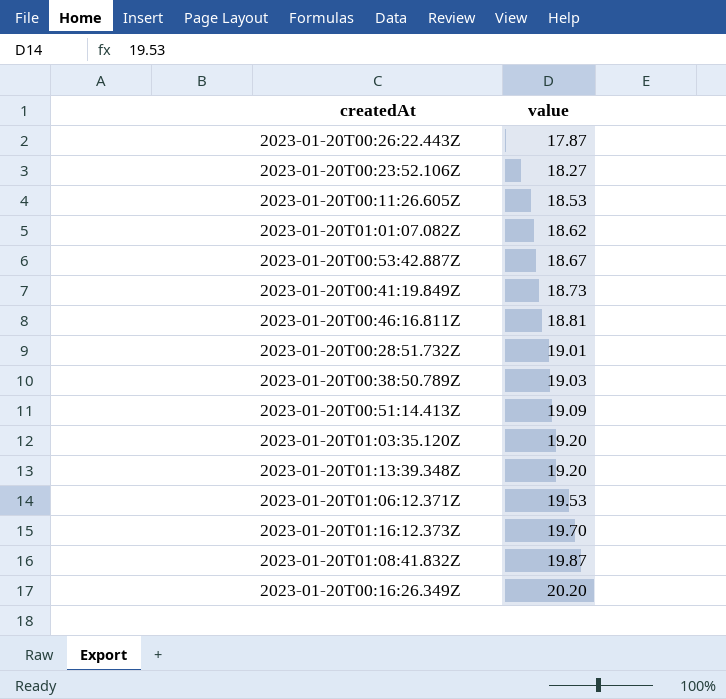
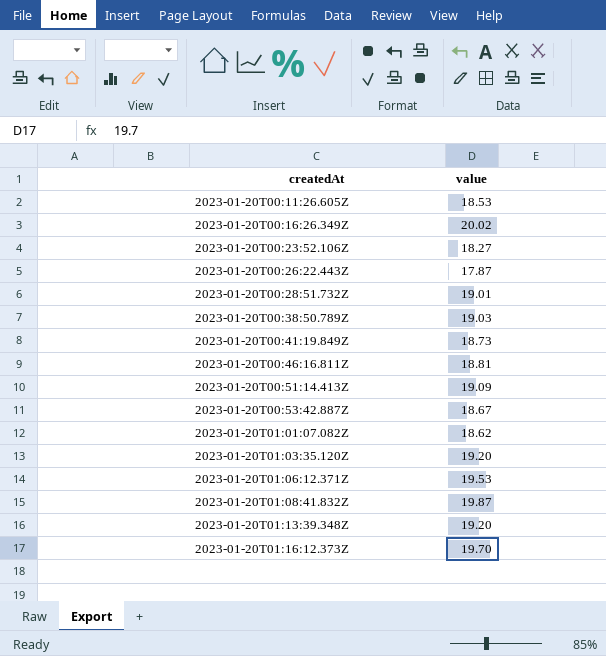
row order: value ascending -> createdAt ascending
2023-01-20T00:16:26.349Z | value: 20.20 -> 20.02

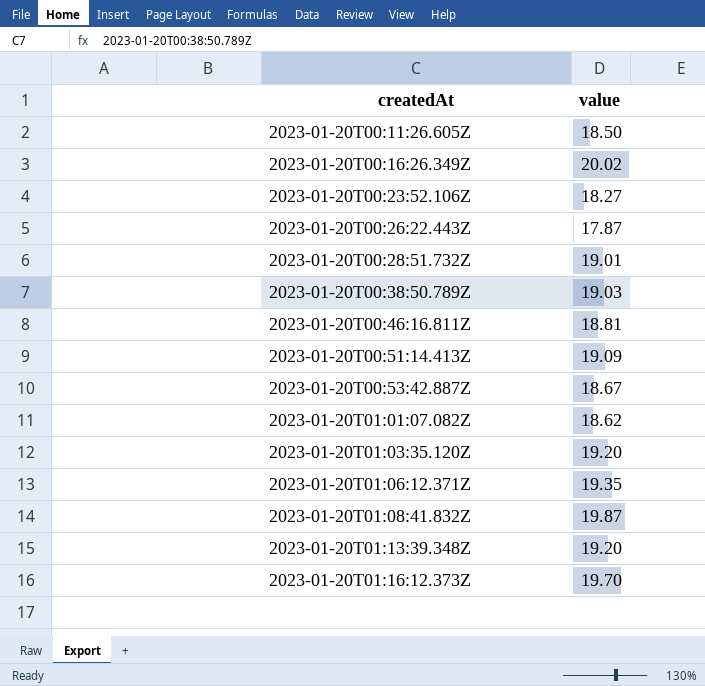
row 2023-01-20T00:41:19.849Z: 18.73 -> none
2023-01-20T00:11:26.605Z | value: 18.53 -> 18.50
2023-01-20T01:06:12.371Z | value: 19.53 -> 19.35

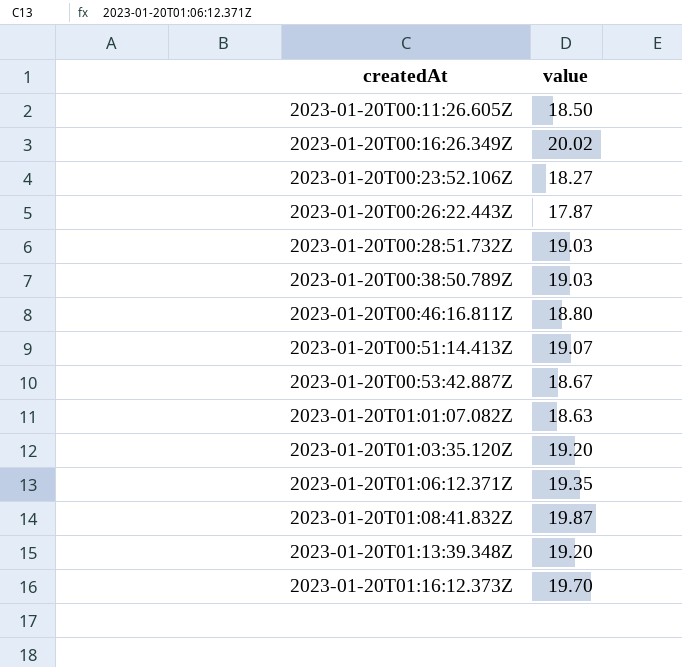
2023-01-20T00:28:51.732Z | value: 19.01 -> 19.03
2023-01-20T00:46:16.811Z | value: 18.81 -> 18.80
2023-01-20T00:51:14.413Z | value: 19.09 -> 19.07
2023-01-20T01:01:07.082Z | value: 18.62 -> 18.63

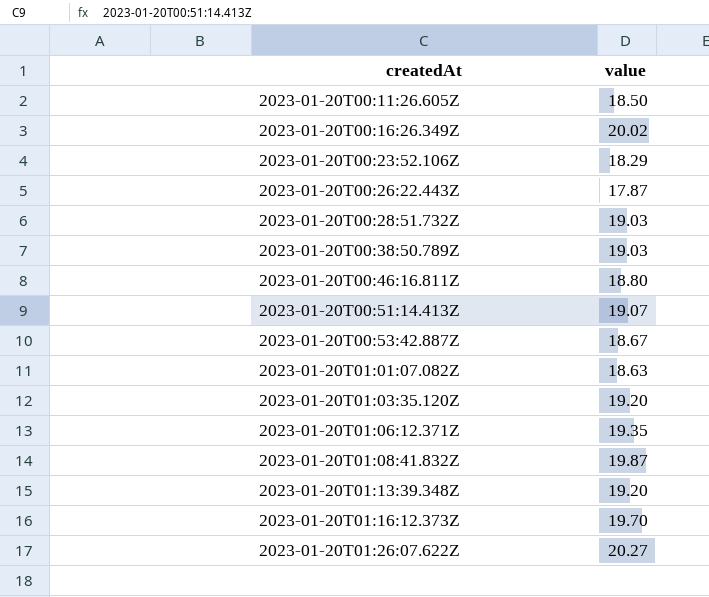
2023-01-20T00:23:52.106Z | value: 18.27 -> 18.29
row 2023-01-20T01:26:07.622Z: none -> 20.27

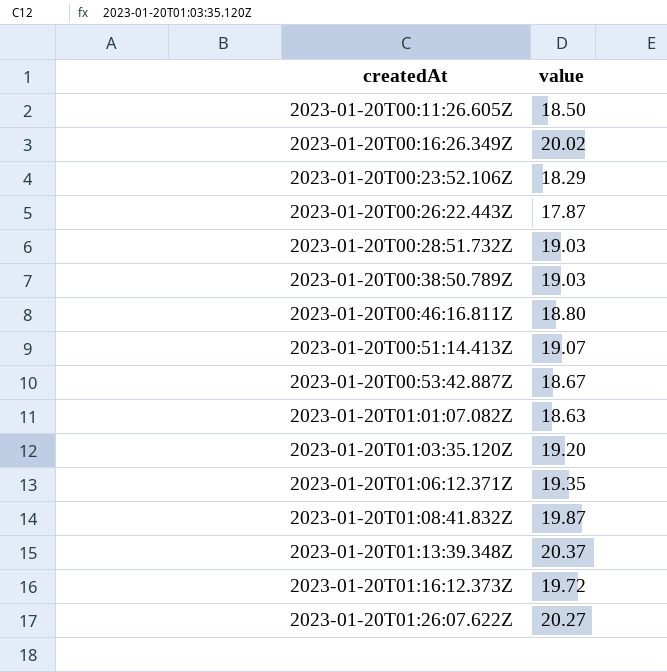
2023-01-20T01:13:39.348Z | value: 19.20 -> 20.37
2023-01-20T01:16:12.373Z | value: 19.70 -> 19.72

